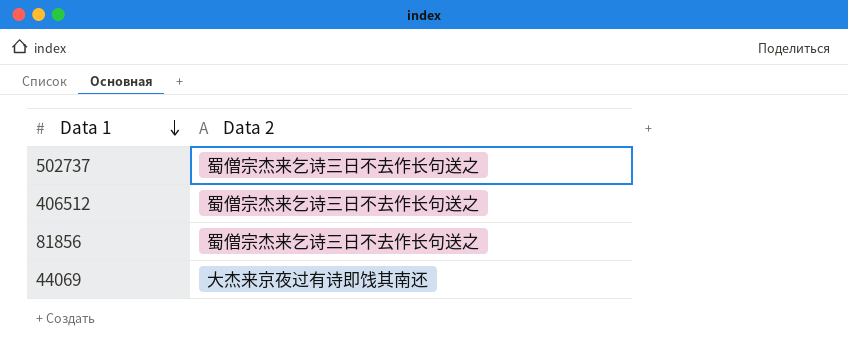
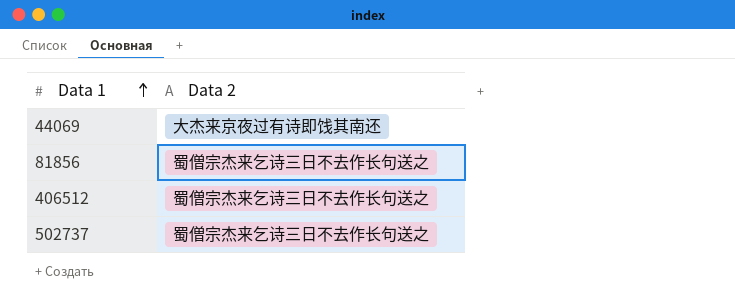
row order: Data 1 descending -> Data 1 ascending

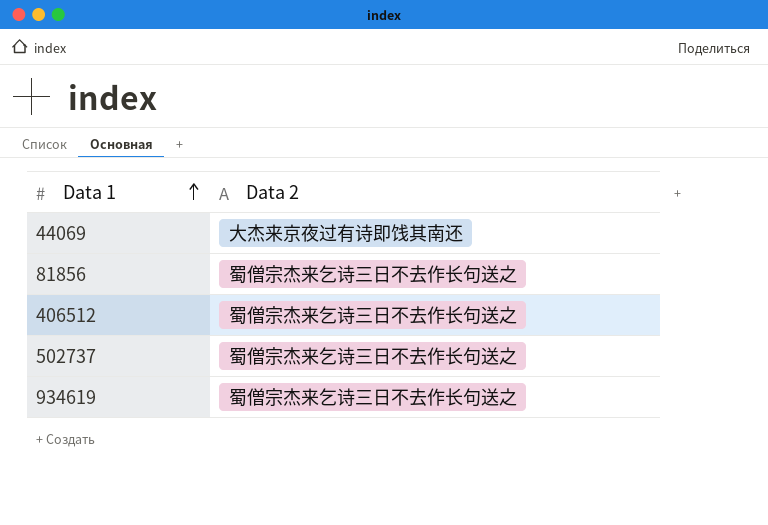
row 934619: none -> 蜀僧宗杰来乞诗三日不去作长句送之

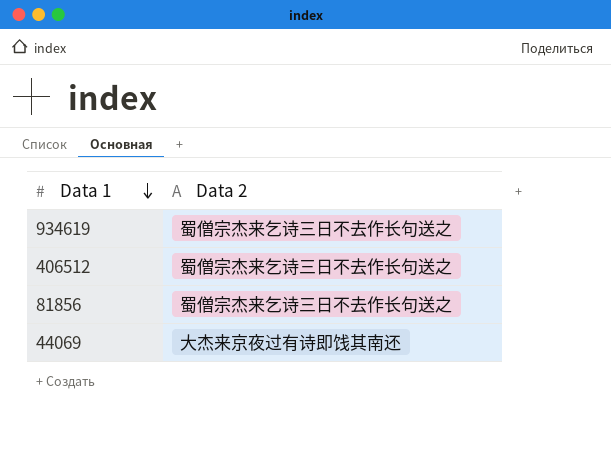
row order: Data 1 ascending -> Data 1 descending
row 502737: 蜀僧宗杰来乞诗三日不去作长句送之 -> none

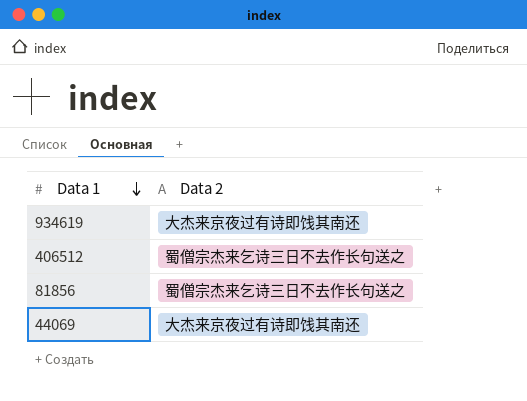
934619 | Data 2: 蜀僧宗杰来乞诗三日不去作长句送之 -> 大杰来京夜过有诗即饯其南还

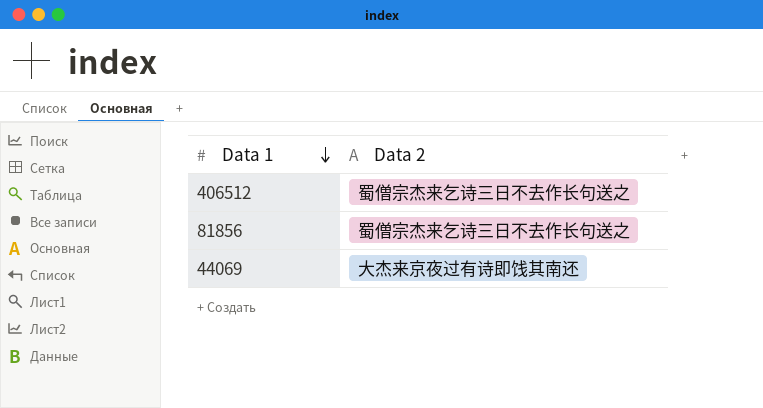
row 934619: 大杰来京夜过有诗即饯其南还 -> none

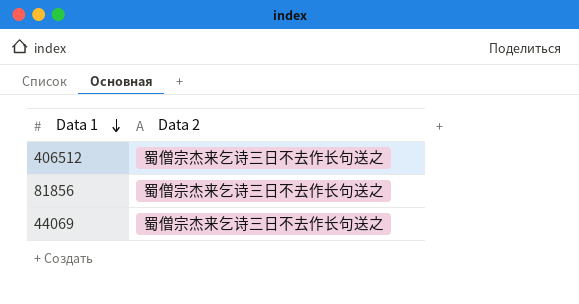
44069 | Data 2: 大杰来京夜过有诗即饯其南还 -> 蜀僧宗杰来乞诗三日不去作长句送之

